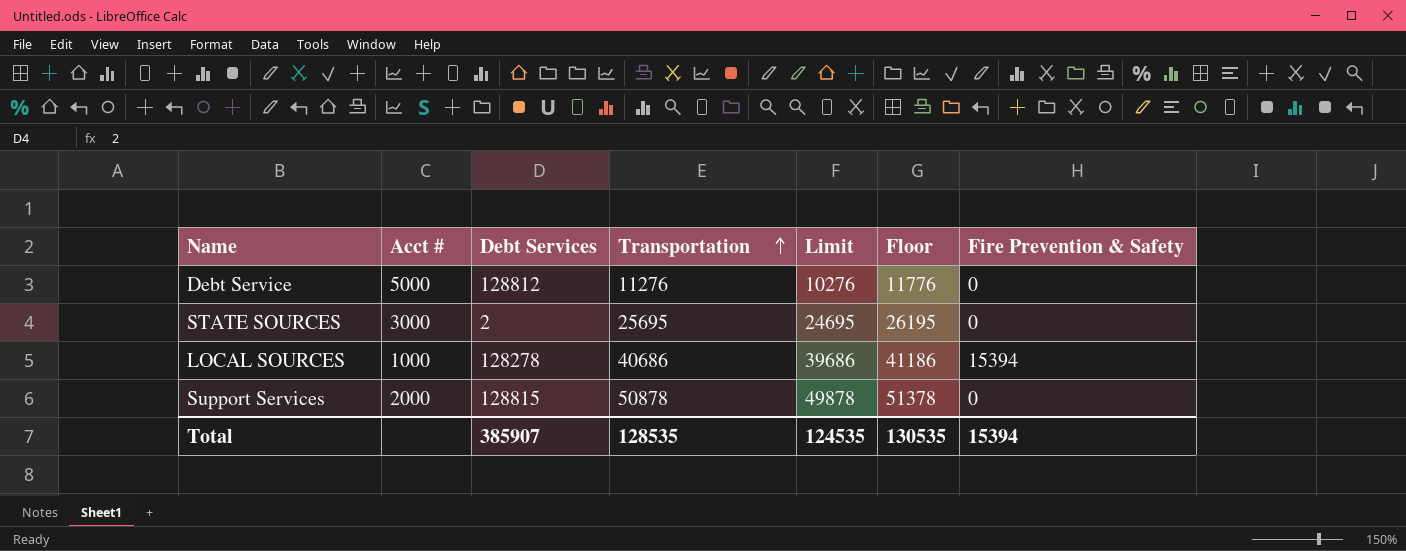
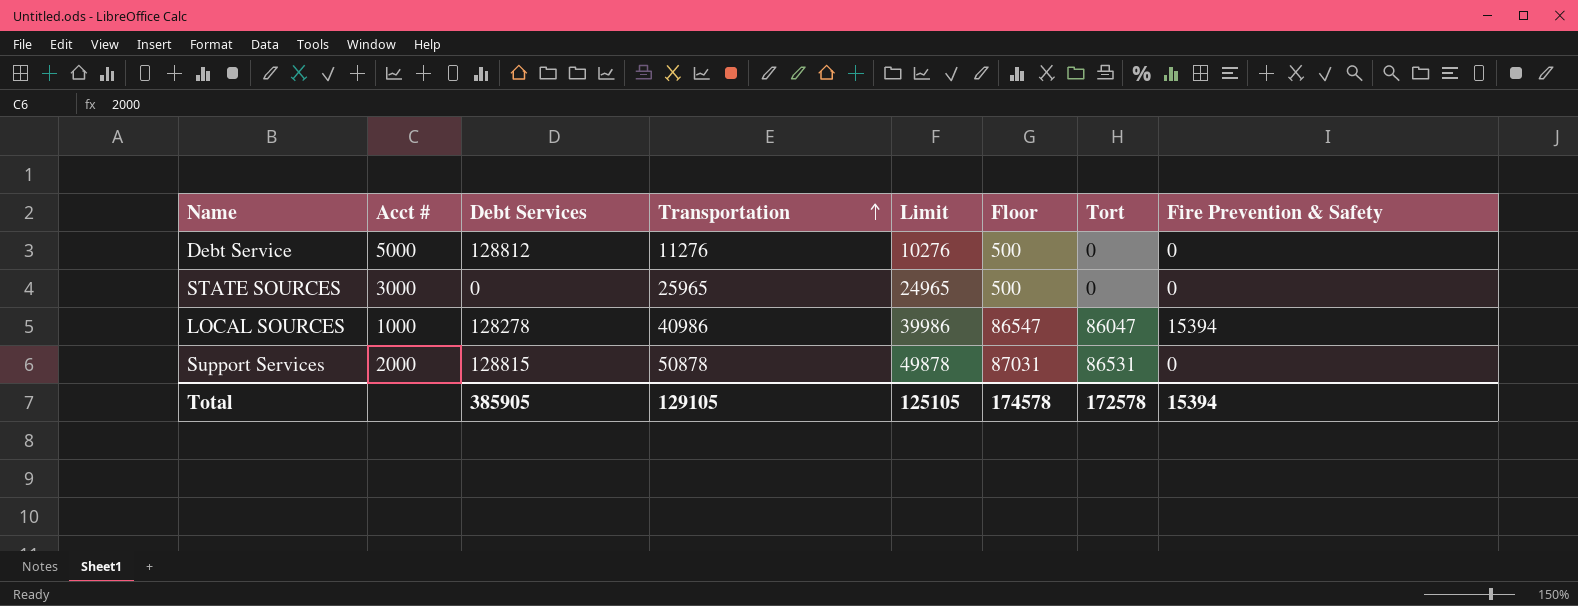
column Floor | formula: [Transportation] + 500 -> [Tort] + 500
column Tort | position: none -> 7
STATE SOURCES | Debt Services: 2 -> 0
STATE SOURCES | Transportation: 25695 -> 25965
STATE SOURCES | Limit: 24695 -> 24965
LOCAL SOURCES | Transportation: 40686 -> 40986
LOCAL SOURCES | Limit: 39686 -> 39986
Total | Debt Services: 385907 -> 385905
Total | Transportation: 128535 -> 129105
Total | Limit: 124535 -> 125105
Total | Floor: 130535 -> 174578

